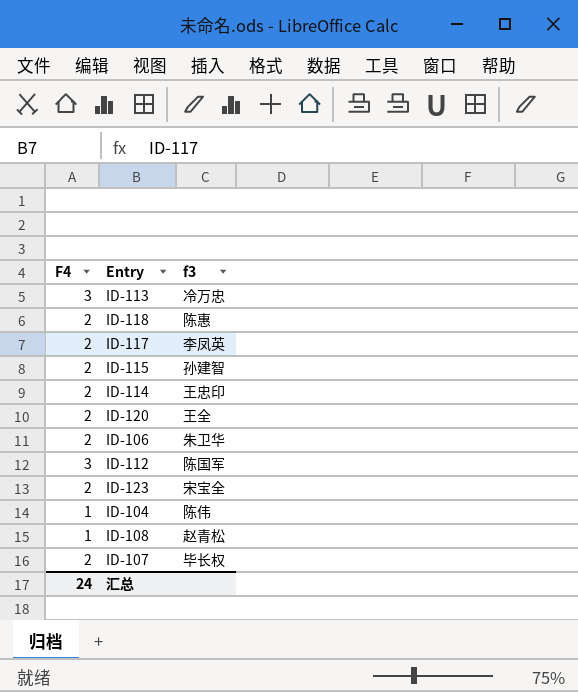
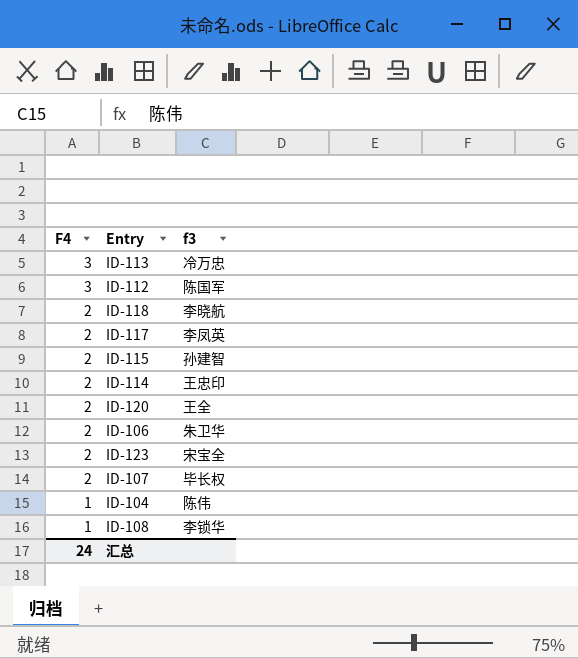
row order: none -> F4 descending
ID-118 | f3: 陈惠 -> 李晓航
ID-108 | f3: 赵青松 -> 李锁华

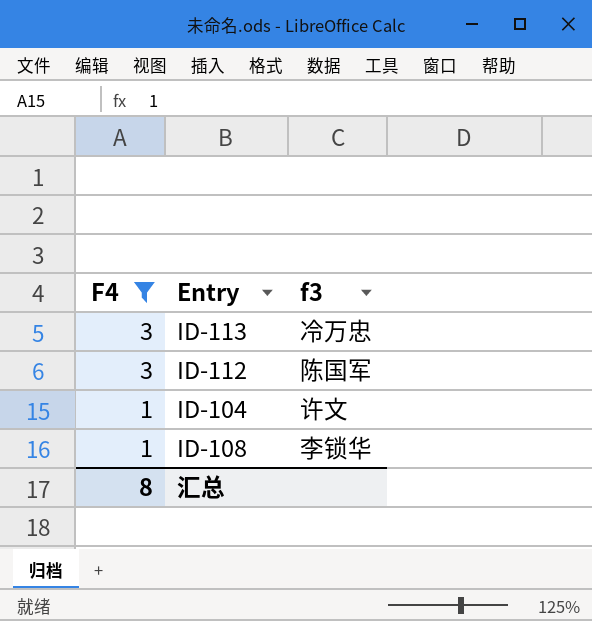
filter: none -> F4 != 2
ID-104 | f3: 陈伟 -> 许文
汇总 | F4: 24 -> 8

